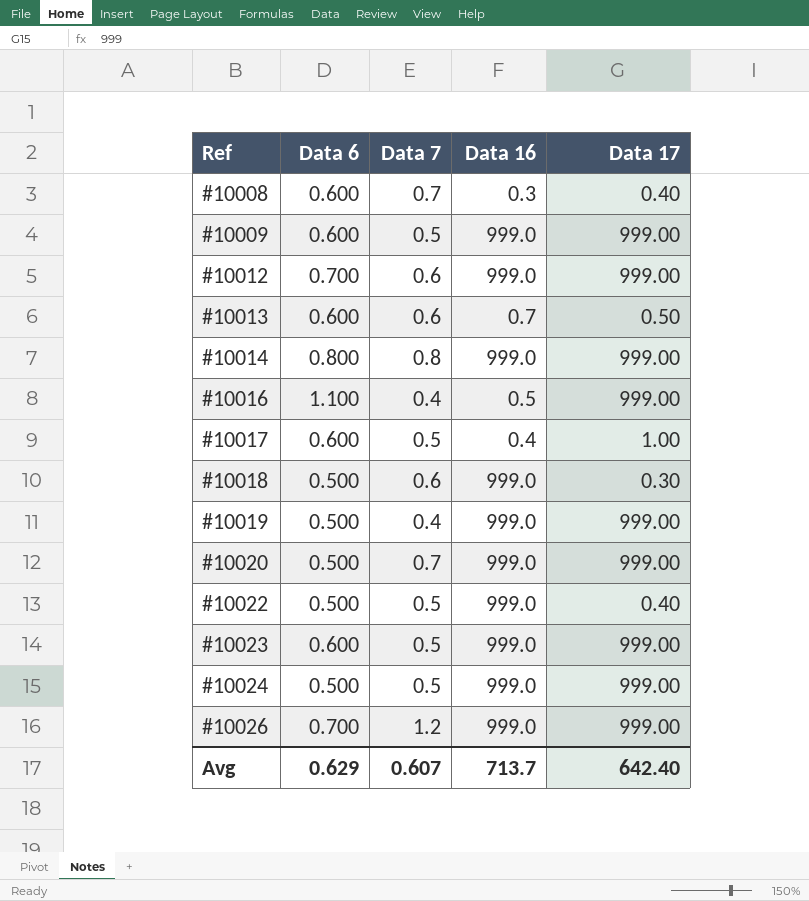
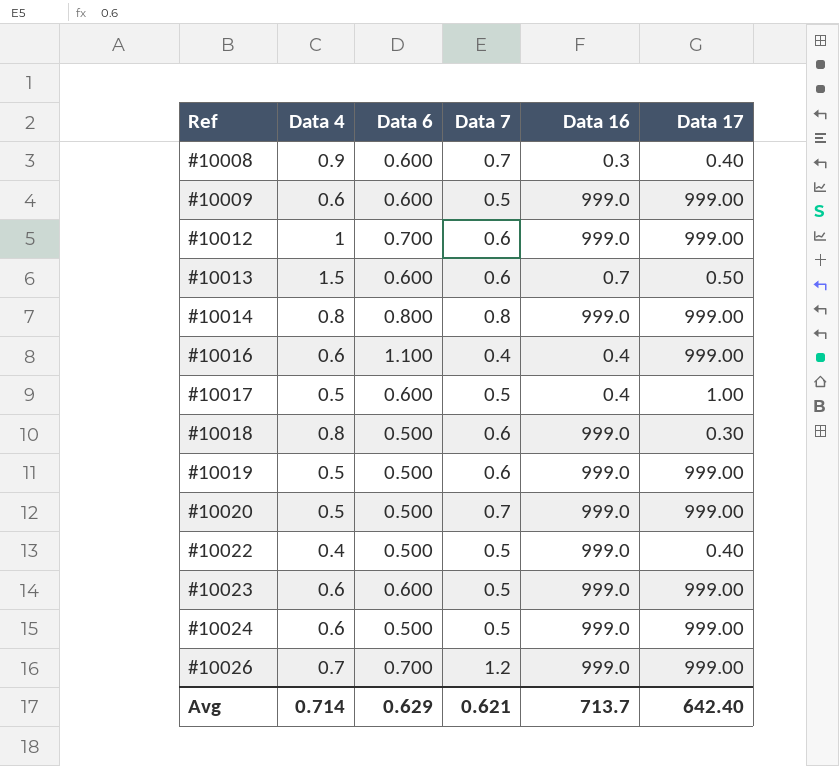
column Data 4 | position: none -> 2
#10016 | Data 16: 0.5 -> 0.4
#10019 | Data 7: 0.4 -> 0.6
Avg | Data 7: 0.607 -> 0.621

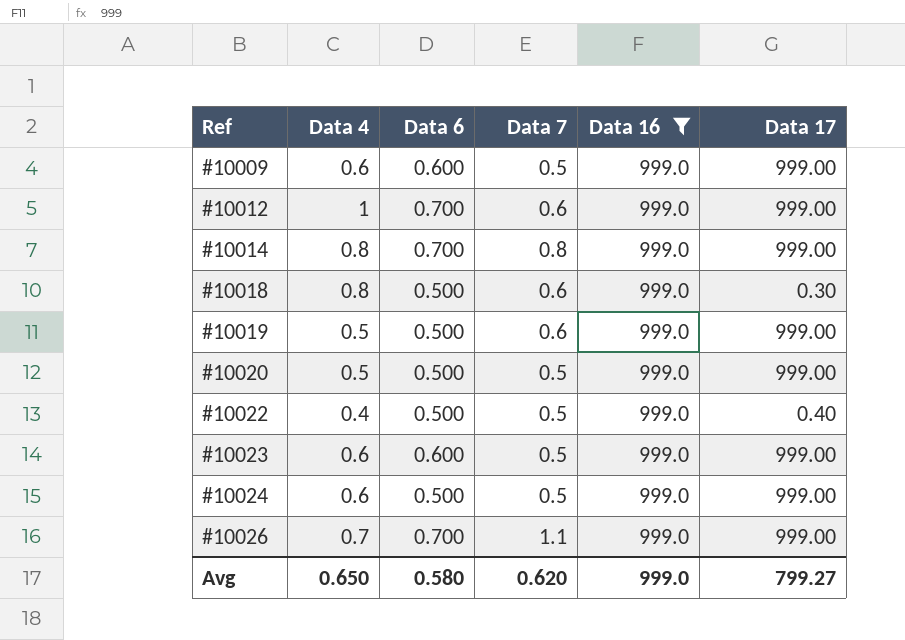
filter: none -> Data 16 = 999.0
#10014 | Data 6: 0.800 -> 0.700
#10020 | Data 7: 0.7 -> 0.5
#10026 | Data 7: 1.2 -> 1.1
Avg | Data 4: 0.714 -> 0.650
Avg | Data 6: 0.629 -> 0.580
Avg | Data 7: 0.621 -> 0.620
Avg | Data 16: 713.7 -> 999.0
Avg | Data 17: 642.40 -> 799.27

